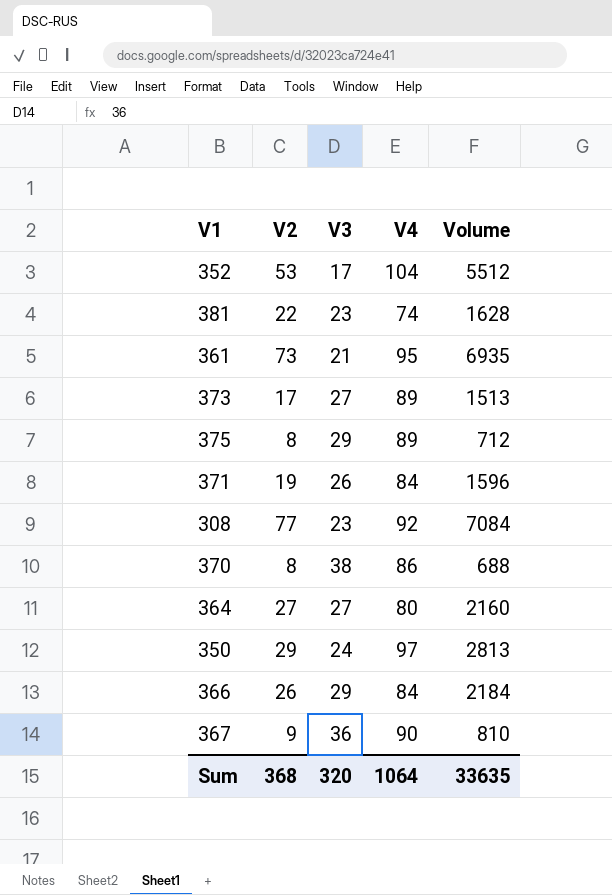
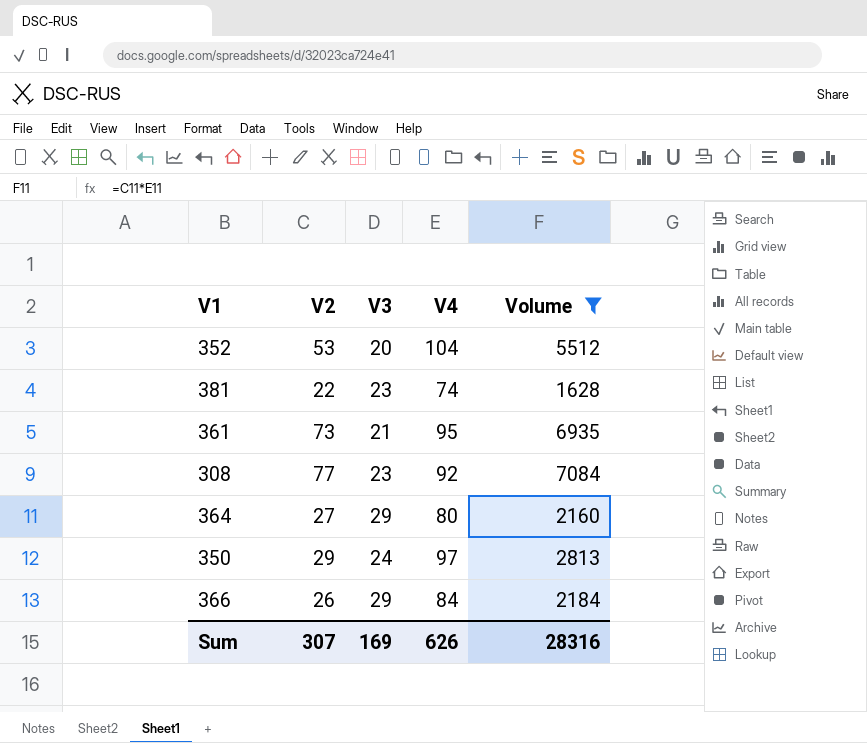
filter: none -> Volume >= 1628
352 | V3: 17 -> 20
364 | V3: 27 -> 29
Sum | V2: 368 -> 307
Sum | V3: 320 -> 169
Sum | V4: 1064 -> 626
Sum | Volume: 33635 -> 28316

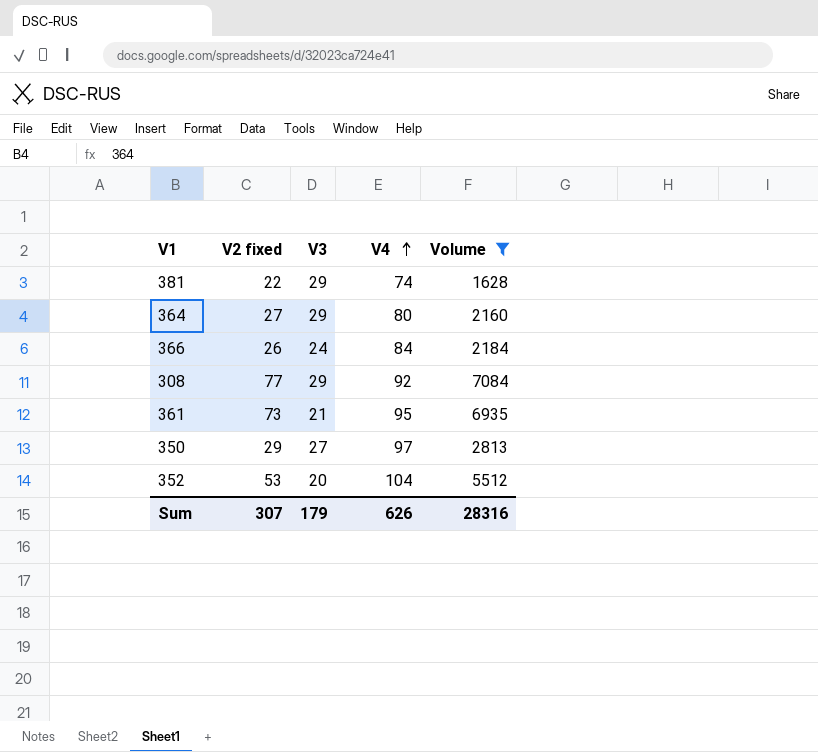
row order: none -> V4 ascending
column name: V2 -> V2 fixed
381 | V3: 23 -> 29
366 | V3: 29 -> 24
308 | V3: 23 -> 29
350 | V3: 24 -> 27
Sum | V3: 169 -> 179

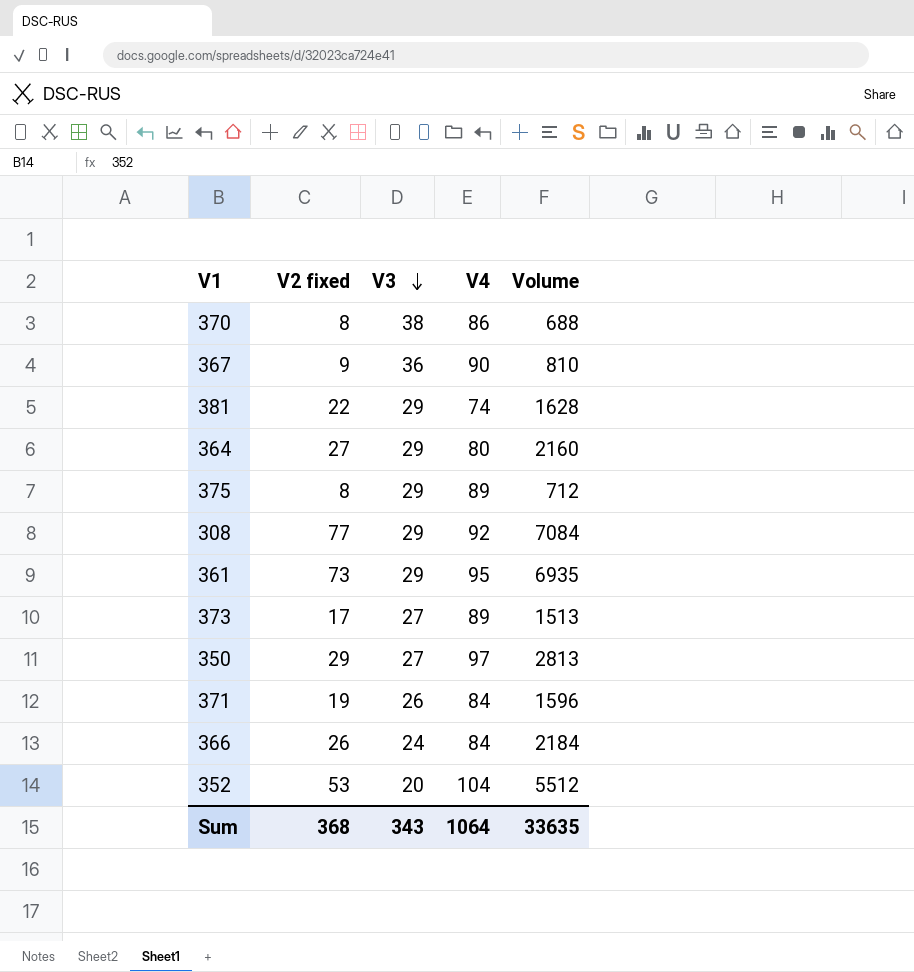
filter: Volume >= 1628 -> none
row order: V4 ascending -> V3 descending
361 | V3: 21 -> 29
Sum | V2 fixed: 307 -> 368
Sum | V3: 179 -> 343
Sum | V4: 626 -> 1064
Sum | Volume: 28316 -> 33635

